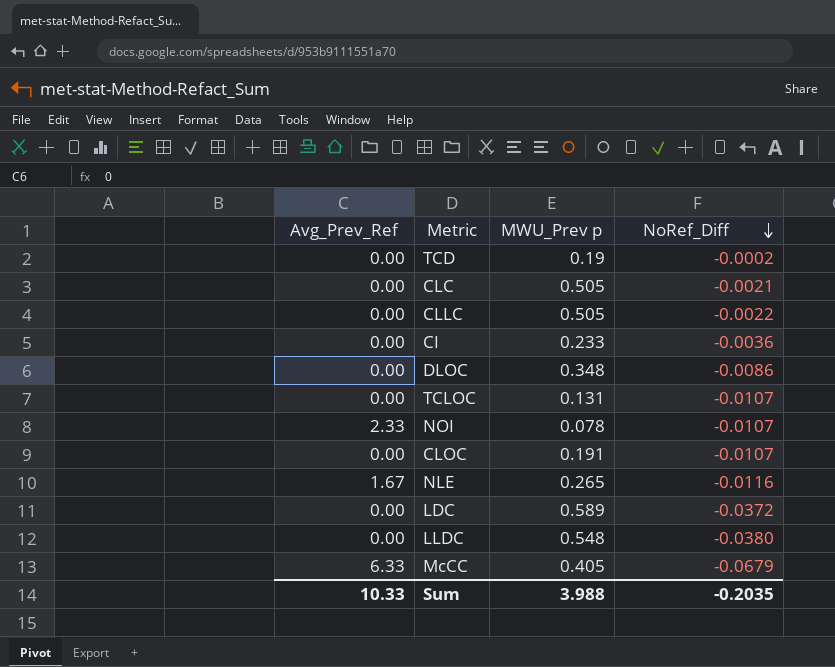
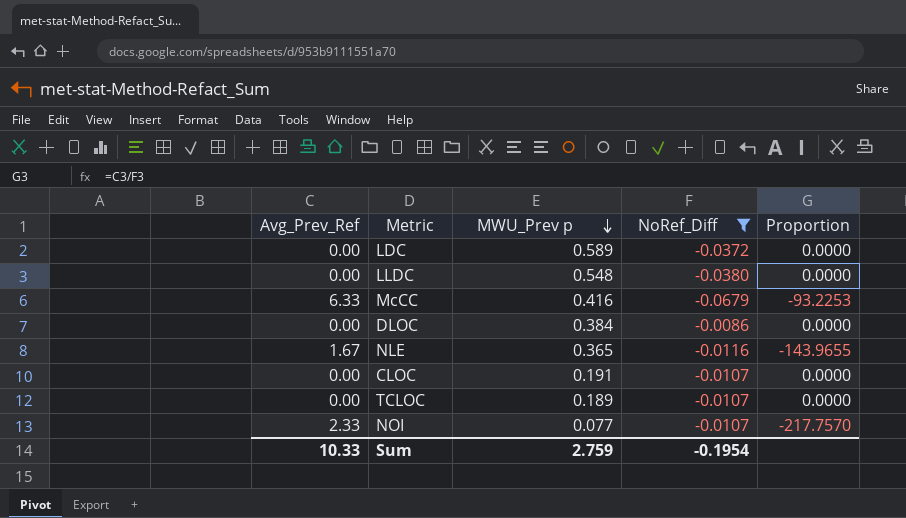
filter: none -> NoRef_Diff <= -0.0086
row order: NoRef_Diff descending -> MWU_Prev p descending
column Proportion | formula: none -> [Avg_Prev_Ref] / [NoRef_Diff]
McCC | MWU_Prev p: 0.405 -> 0.416
DLOC | MWU_Prev p: 0.348 -> 0.384
NLE | MWU_Prev p: 0.265 -> 0.365
TCLOC | MWU_Prev p: 0.131 -> 0.189
NOI | MWU_Prev p: 0.078 -> 0.077
Sum | MWU_Prev p: 3.988 -> 2.759
Sum | NoRef_Diff: -0.2035 -> -0.1954

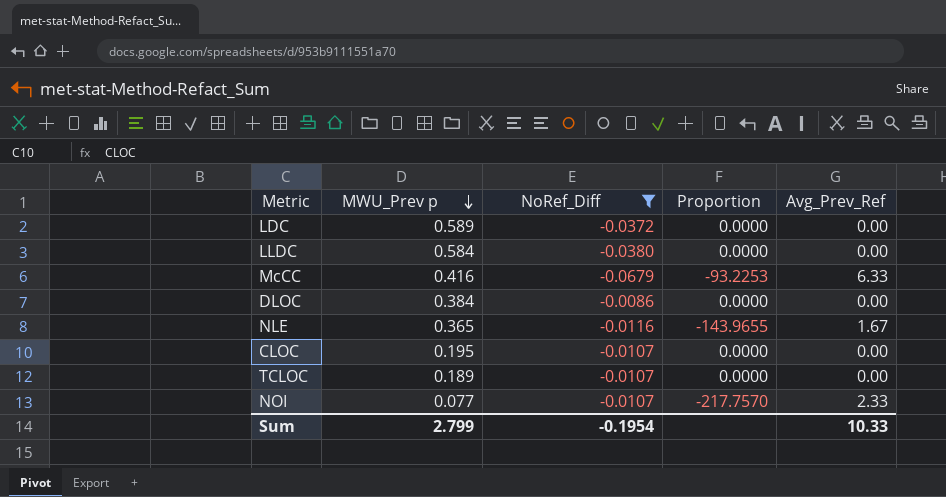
column Avg_Prev_Ref | position: 1 -> 5
LLDC | MWU_Prev p: 0.548 -> 0.584
CLOC | MWU_Prev p: 0.191 -> 0.195
Sum | MWU_Prev p: 2.759 -> 2.799

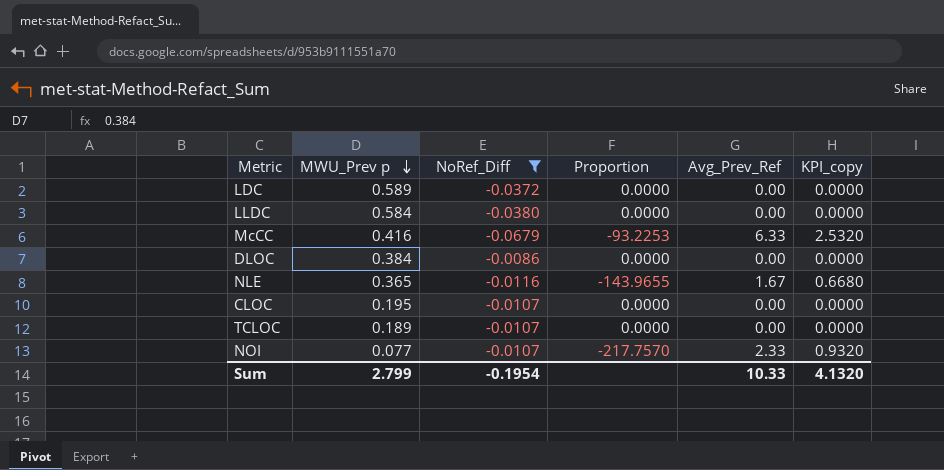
column KPI_copy | formula: none -> [Avg_Prev_Ref] * 0.4

